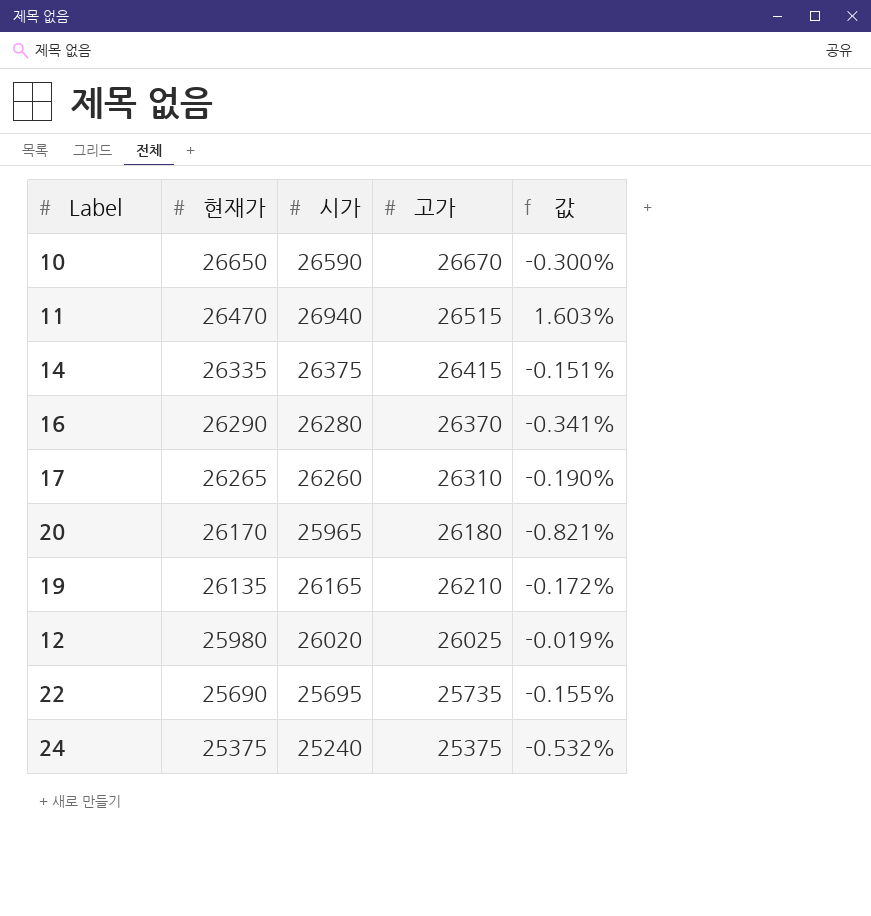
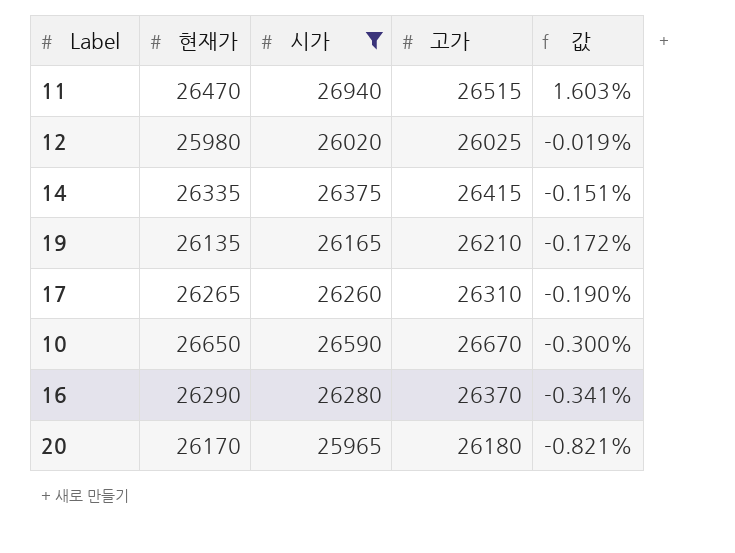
filter: none -> 시가 >= 25965
row order: 현재가 descending -> 값 descending

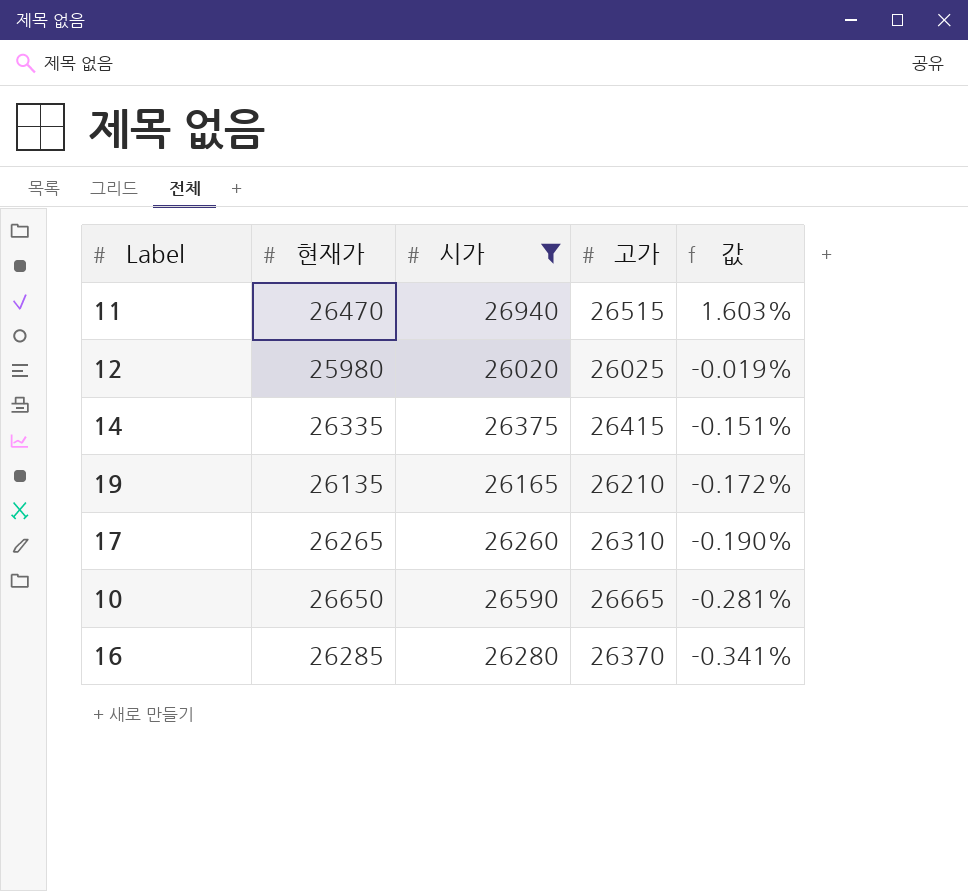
row 20: 26170 | 25965 | 26180 | -0.821% -> none
10 | 고가: 26670 -> 26665
10 | 값: -0.300% -> -0.281%
16 | 현재가: 26290 -> 26285

